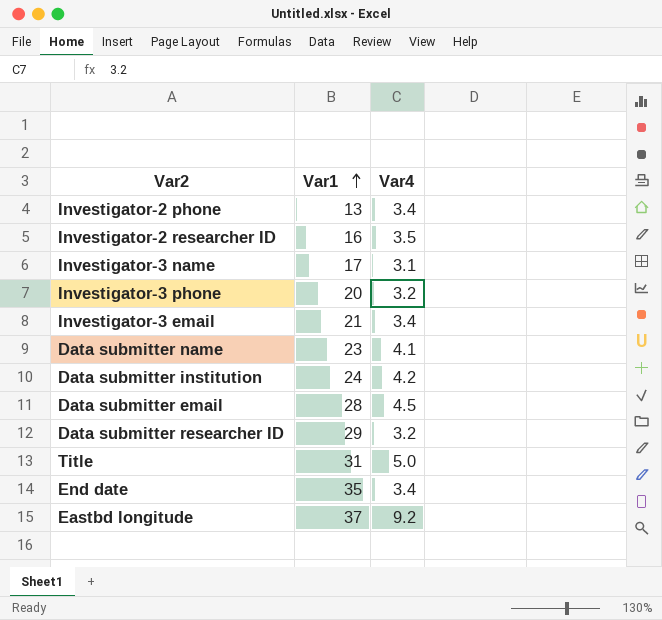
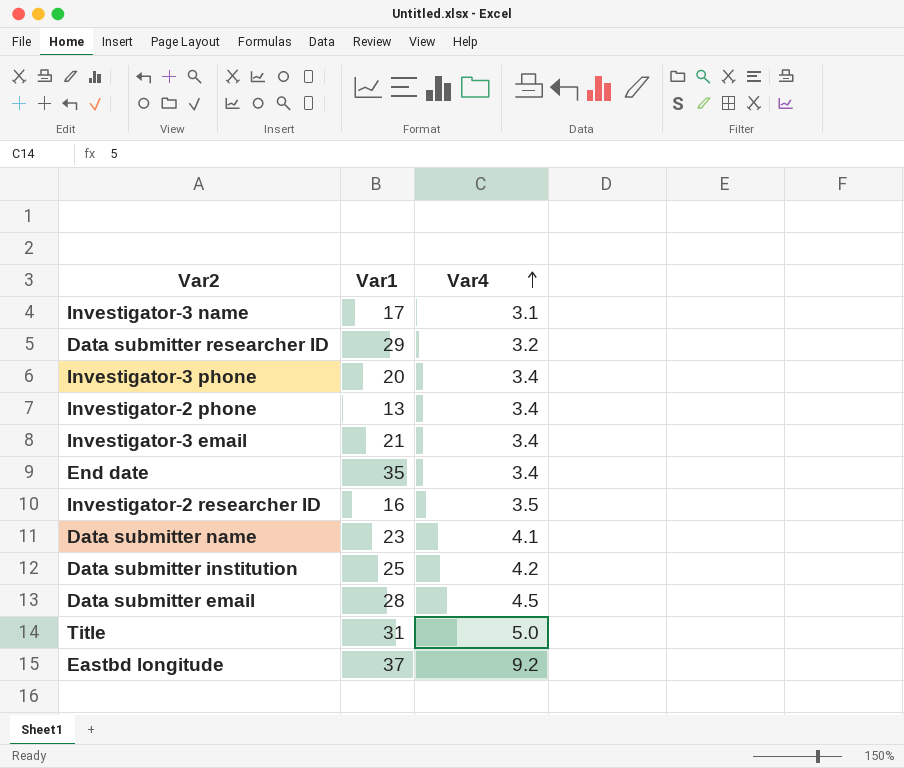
row order: Var1 ascending -> Var4 ascending
Investigator-3 phone | Var4: 3.2 -> 3.4
Data submitter institution | Var1: 24 -> 25

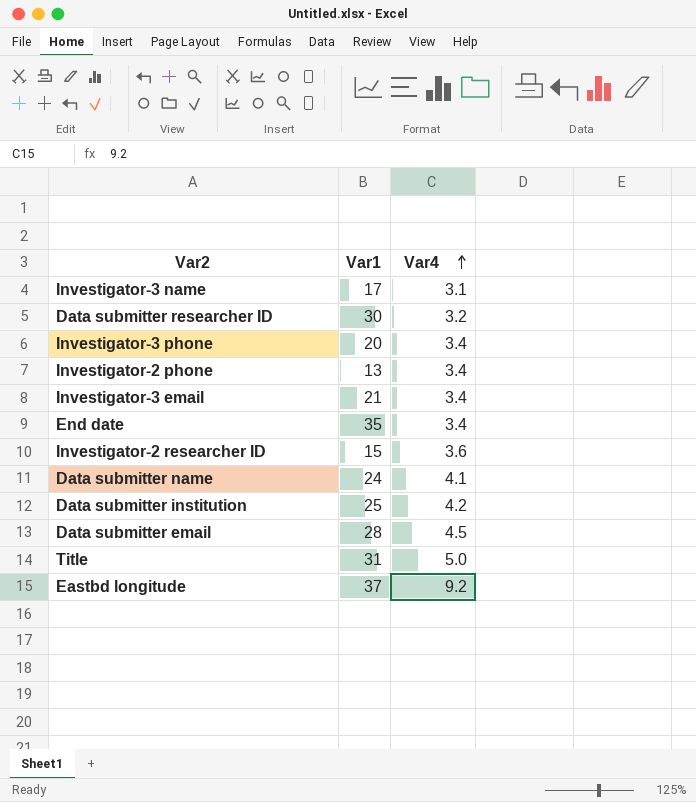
Data submitter researcher ID | Var1: 29 -> 30
Investigator-2 researcher ID | Var1: 16 -> 15
Investigator-2 researcher ID | Var4: 3.5 -> 3.6
Data submitter name | Var1: 23 -> 24

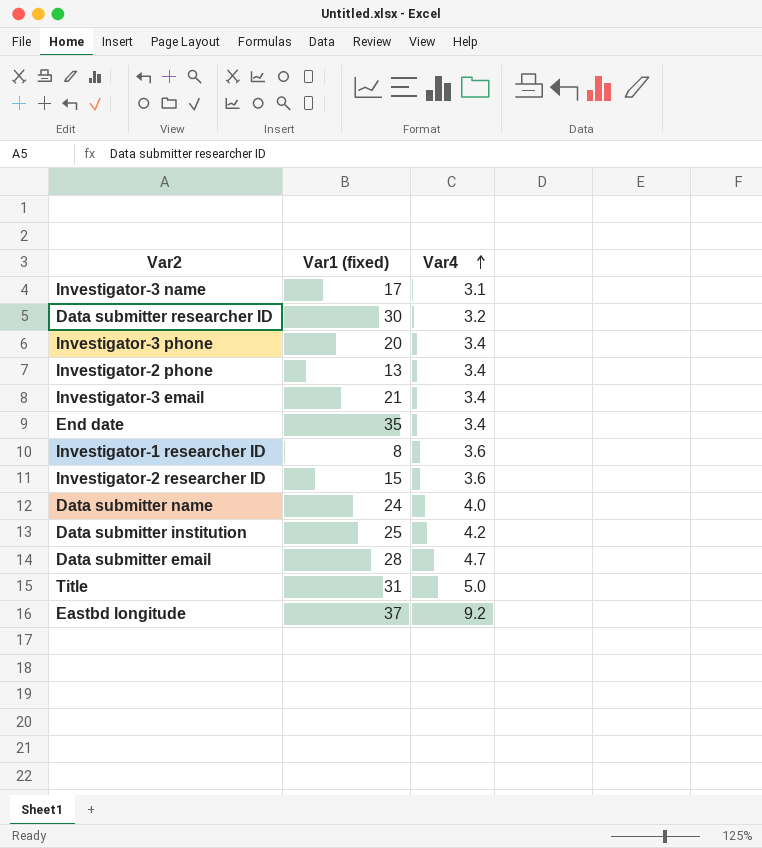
column name: Var1 -> Var1 (fixed)
row Investigator-1 researcher ID: none -> 8 | 3.6
Data submitter name | Var4: 4.1 -> 4.0
Data submitter email | Var4: 4.5 -> 4.7

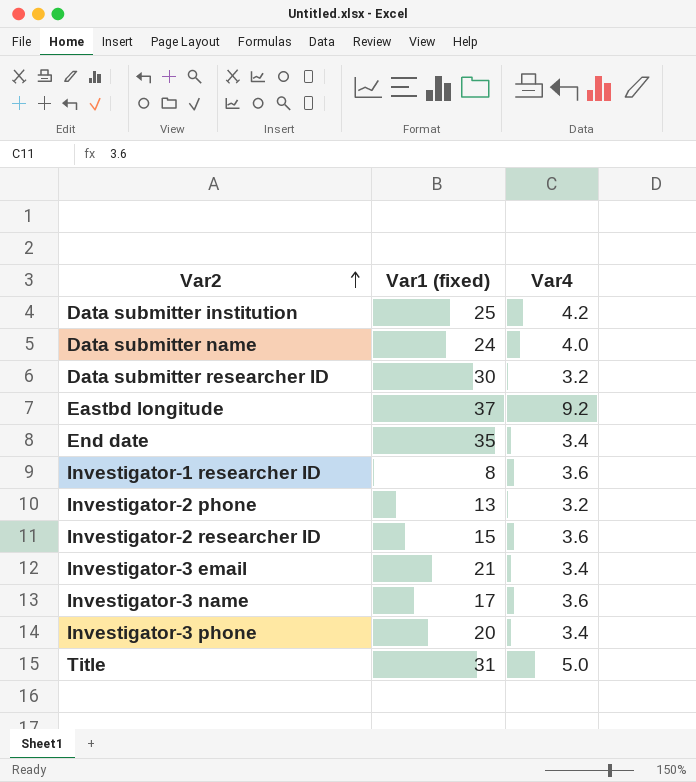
row order: Var4 ascending -> Var2 ascending
row Data submitter email: 28 | 4.7 -> none
Investigator-2 phone | Var4: 3.4 -> 3.2
Investigator-3 name | Var4: 3.1 -> 3.6

